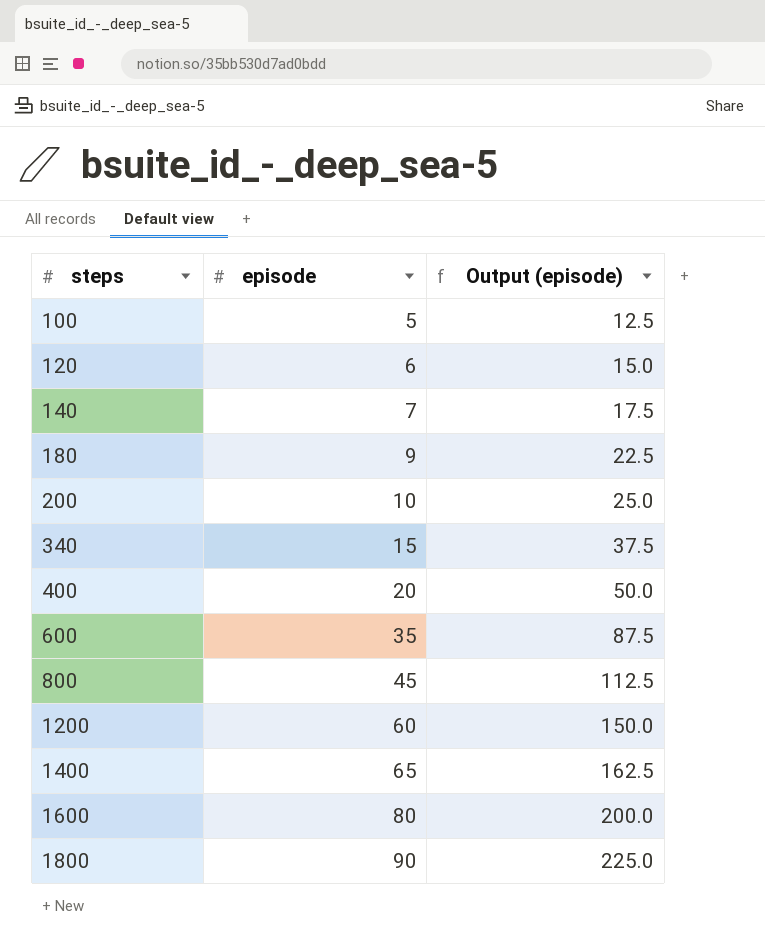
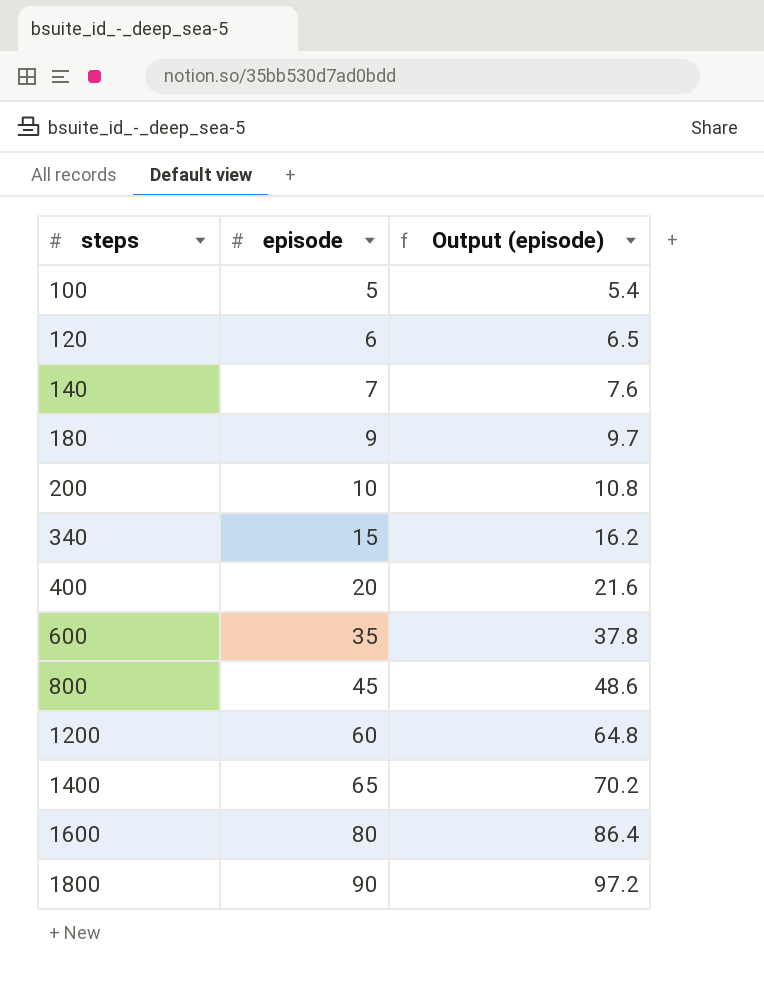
column Output (episode) | formula: [episode] * 2.5 -> [episode] * 1.08

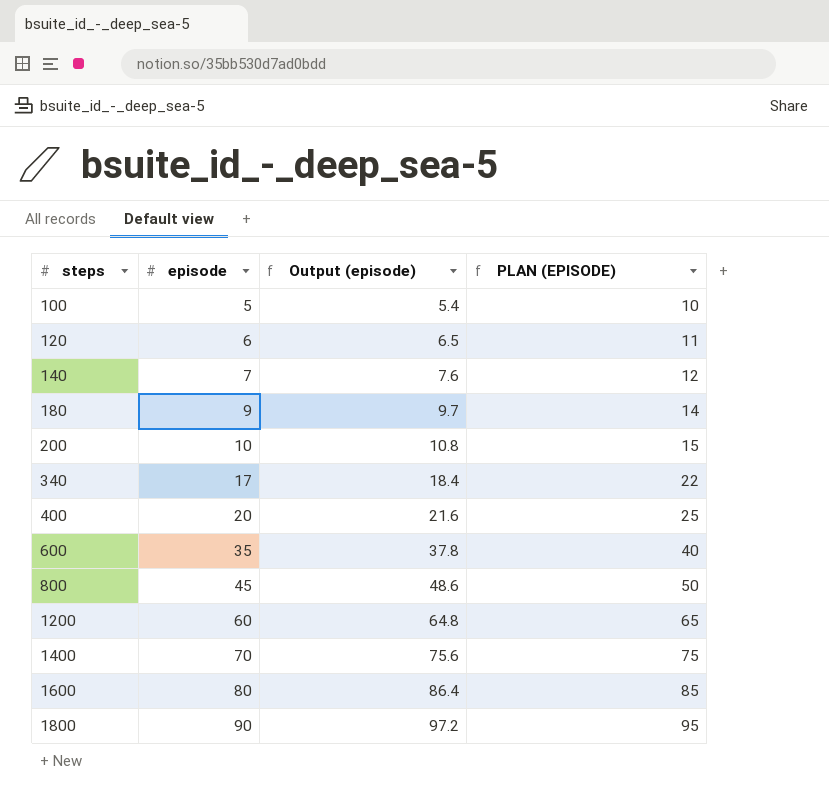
column PLAN (EPISODE) | formula: none -> [episode] + 5
340 | episode: 15 -> 17
340 | Output (episode): 16.2 -> 18.4
1400 | episode: 65 -> 70
1400 | Output (episode): 70.2 -> 75.6

